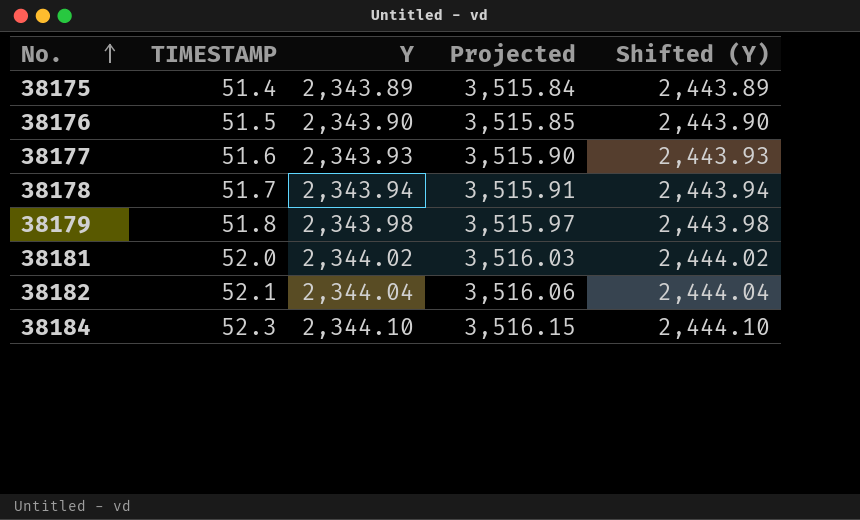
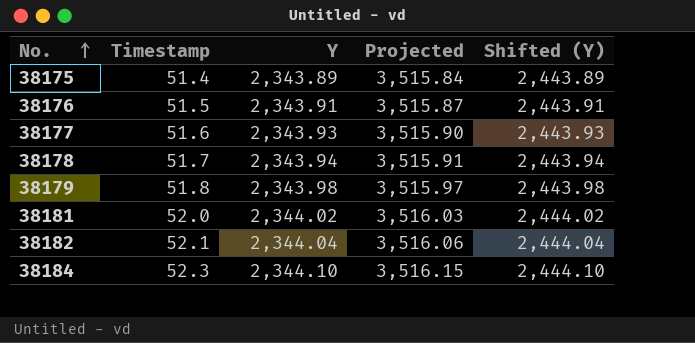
column name: TIMESTAMP -> Timestamp
38176 | Y: 2,343.90 -> 2,343.91
38176 | Projected: 3,515.85 -> 3,515.87
38176 | Shifted (Y): 2,443.90 -> 2,443.91

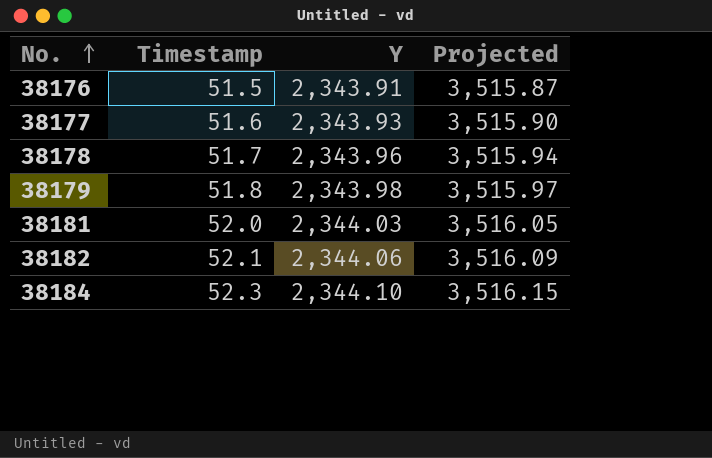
column Shifted (Y) | formula: [Y] + 100 -> none
row 38175: 51.4 | 2,343.89 | 3,515.84 | 2,443.89 -> none
38178 | Y: 2,343.94 -> 2,343.96
38178 | Projected: 3,515.91 -> 3,515.94
38181 | Y: 2,344.02 -> 2,344.03
38181 | Projected: 3,516.03 -> 3,516.05
38182 | Y: 2,344.04 -> 2,344.06
38182 | Projected: 3,516.06 -> 3,516.09

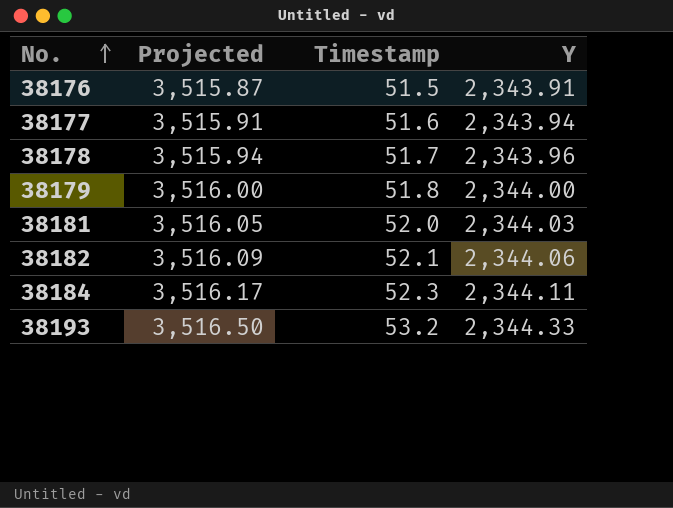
column Projected | position: 4 -> 2
38177 | Projected: 3,515.90 -> 3,515.91
38177 | Y: 2,343.93 -> 2,343.94
38179 | Projected: 3,515.97 -> 3,516.00
38179 | Y: 2,343.98 -> 2,344.00
38184 | Projected: 3,516.15 -> 3,516.17
38184 | Y: 2,344.10 -> 2,344.11
row 38193: none -> 3,516.50 | 53.2 | 2,344.33

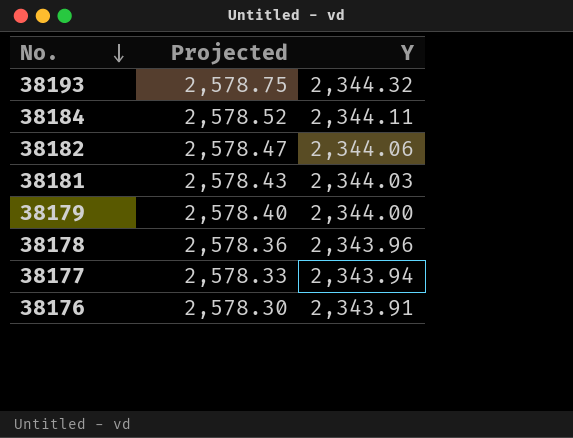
row order: No. ascending -> No. descending
column Timestamp | position: 3 -> none
column Projected | formula: [Y] * 1.5 -> [Y] * 1.1
38193 | Y: 2,344.33 -> 2,344.32

